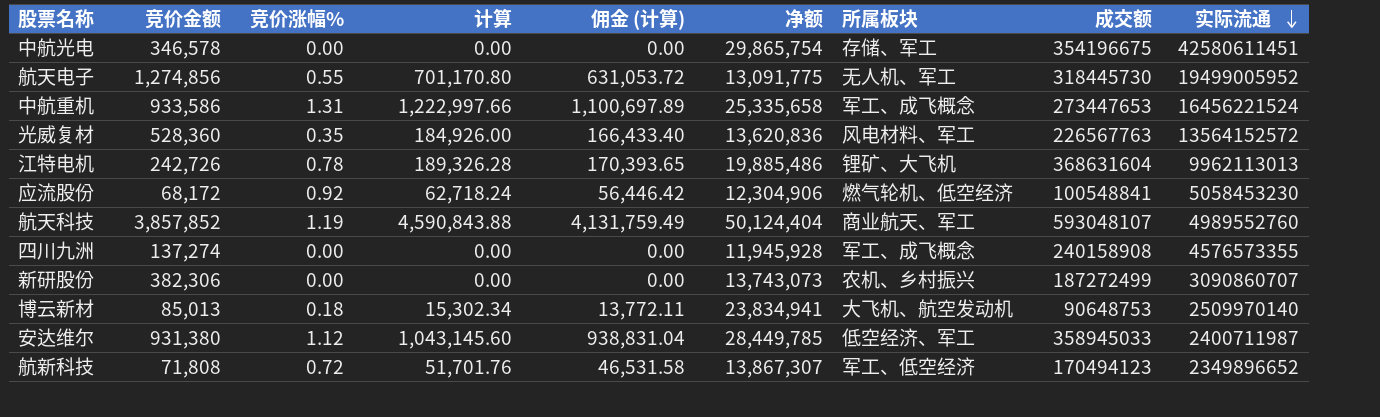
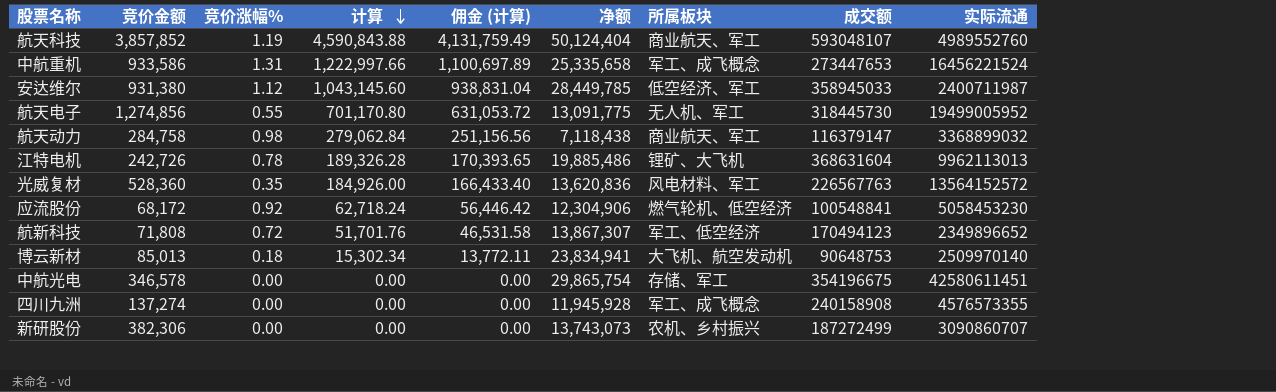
row order: 实际流通 descending -> 计算 descending
row 航天动力: none -> 284,758 | 0.98 | 279,062.84 | 251,156.56 | 7,118,438 | 商业航天、军工 | 116379147 | 3368899032

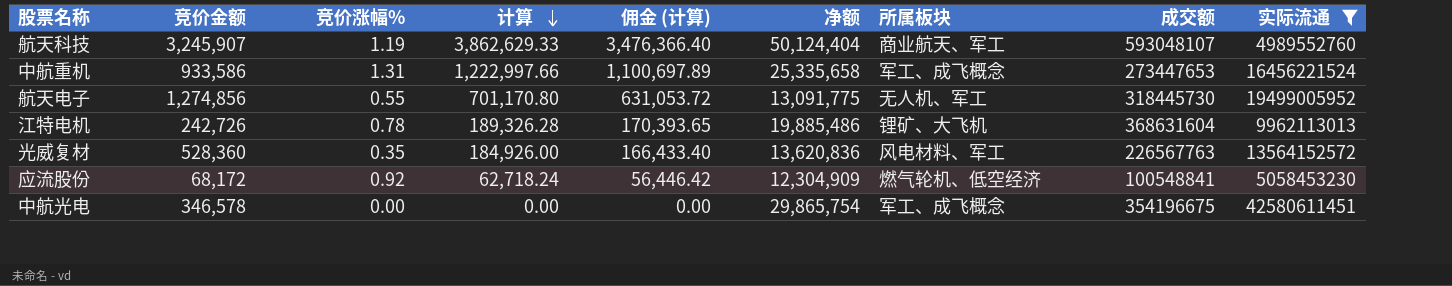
filter: none -> 实际流通 >= 4989552760
航天科技 | 竞价金额: 3,857,852 -> 3,245,907
航天科技 | 计算: 4,590,843.88 -> 3,862,629.33
航天科技 | 佣金 (计算): 4,131,759.49 -> 3,476,366.40
应流股份 | 净额: 12,304,906 -> 12,304,909
中航光电 | 所属板块: 存储、军工 -> 军工、成飞概念

